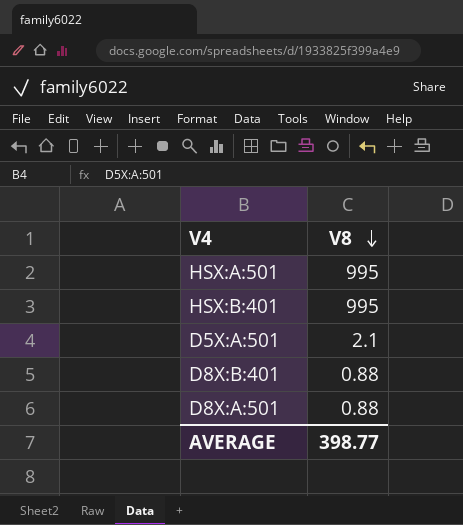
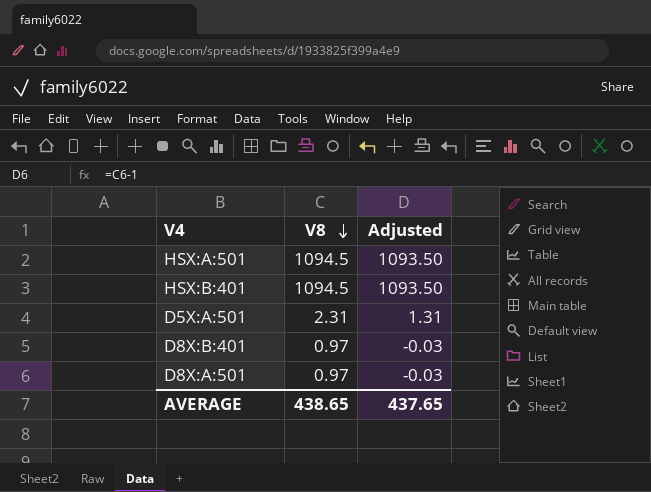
column Adjusted | formula: none -> [V8] - 1
HSX:A:501 | V8: 995 -> 1094.5
HSX:B:401 | V8: 995 -> 1094.5
D5X:A:501 | V8: 2.1 -> 2.31
D8X:B:401 | V8: 0.88 -> 0.97
D8X:A:501 | V8: 0.88 -> 0.97
AVERAGE | V8: 398.77 -> 438.65

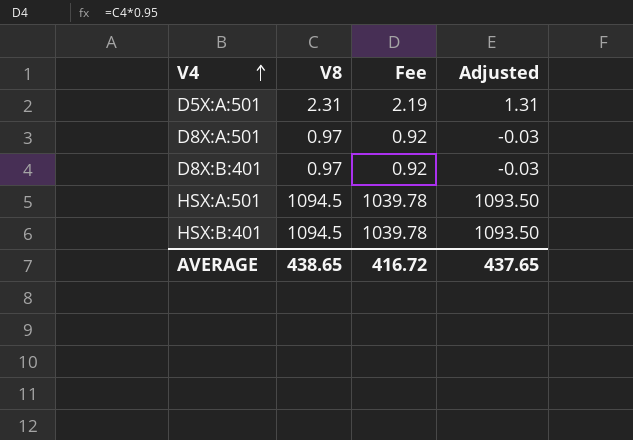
row order: V8 descending -> V4 ascending
column Fee | formula: none -> [V8] * 0.95

